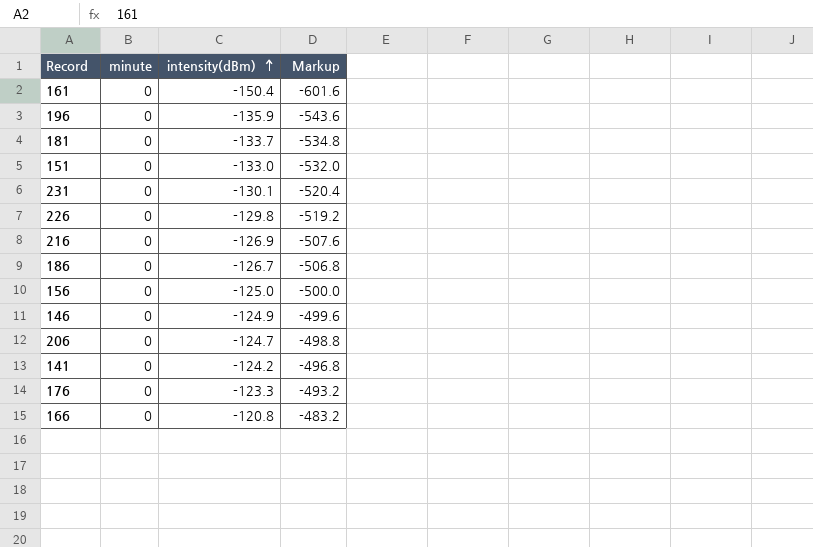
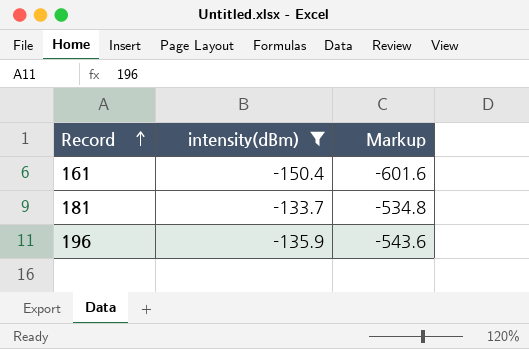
filter: none -> intensity(dBm) <= -133.7
row order: intensity(dBm) ascending -> Record ascending
column minute | position: 2 -> none

